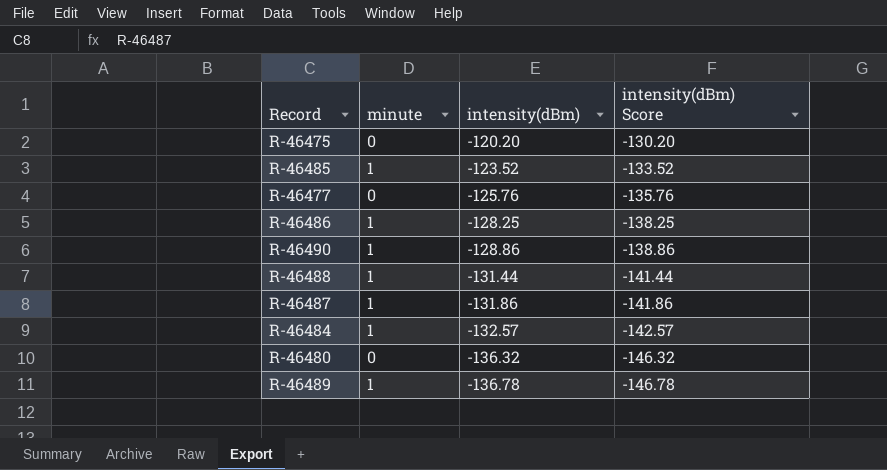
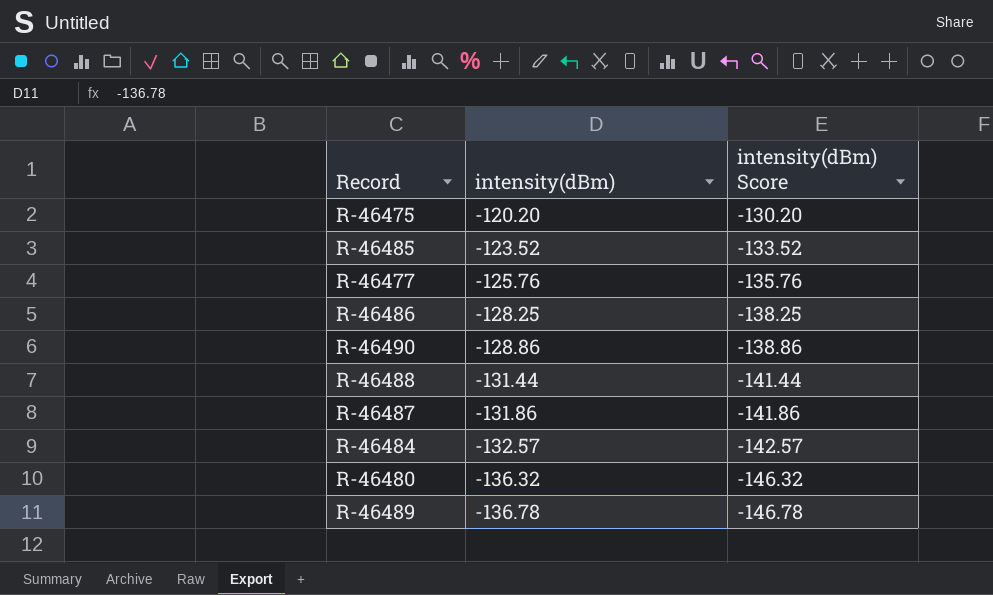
column minute | position: 2 -> none

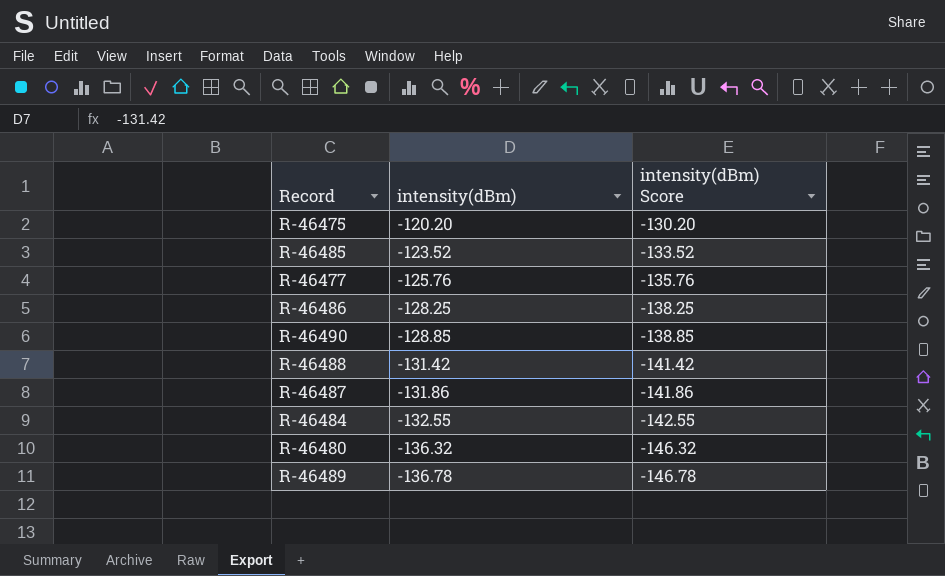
R-46490 | intensity(dBm): -128.86 -> -128.85
R-46490 | intensity(dBm) Score: -138.86 -> -138.85
R-46488 | intensity(dBm): -131.44 -> -131.42
R-46488 | intensity(dBm) Score: -141.44 -> -141.42
R-46484 | intensity(dBm): -132.57 -> -132.55
R-46484 | intensity(dBm) Score: -142.57 -> -142.55

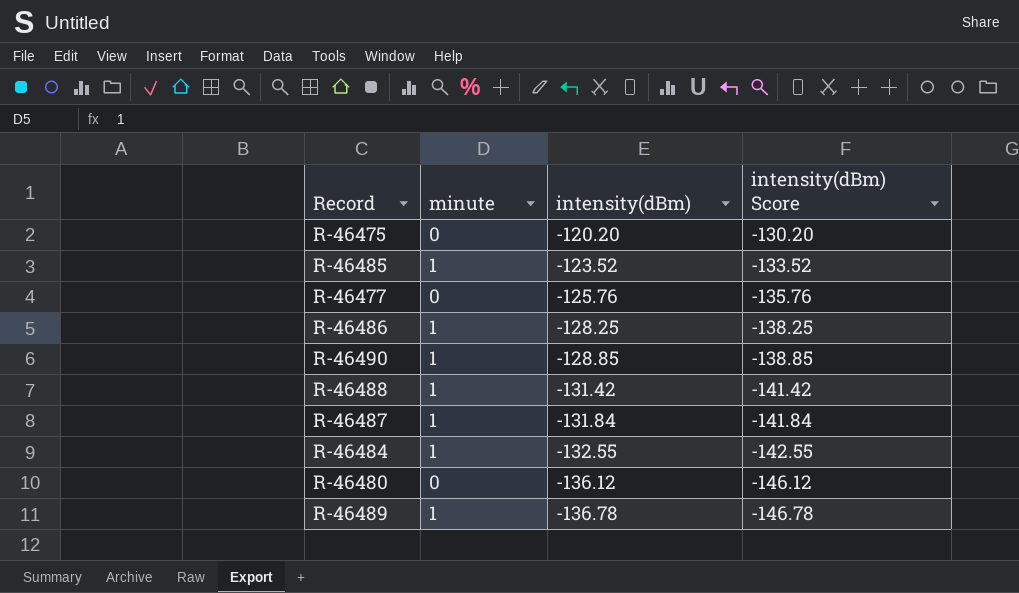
column minute | position: none -> 2
R-46487 | intensity(dBm): -131.86 -> -131.84
R-46487 | intensity(dBm) Score: -141.86 -> -141.84
R-46480 | intensity(dBm): -136.32 -> -136.12
R-46480 | intensity(dBm) Score: -146.32 -> -146.12

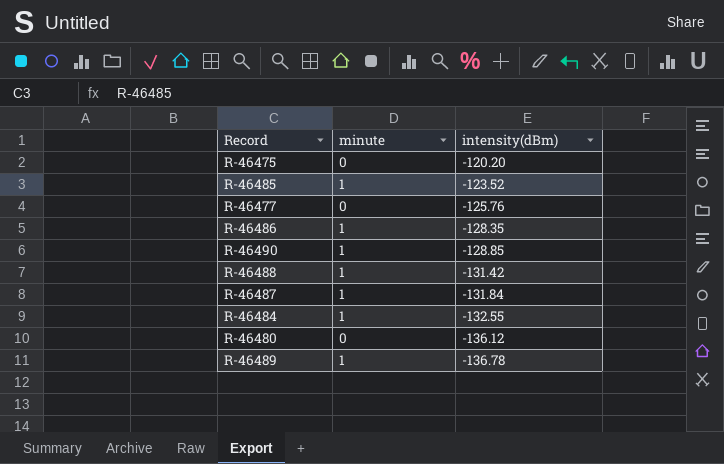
column intensity(dBm) Score | formula: [intensity(dBm)] - 10 -> none
R-46486 | intensity(dBm): -128.25 -> -128.35

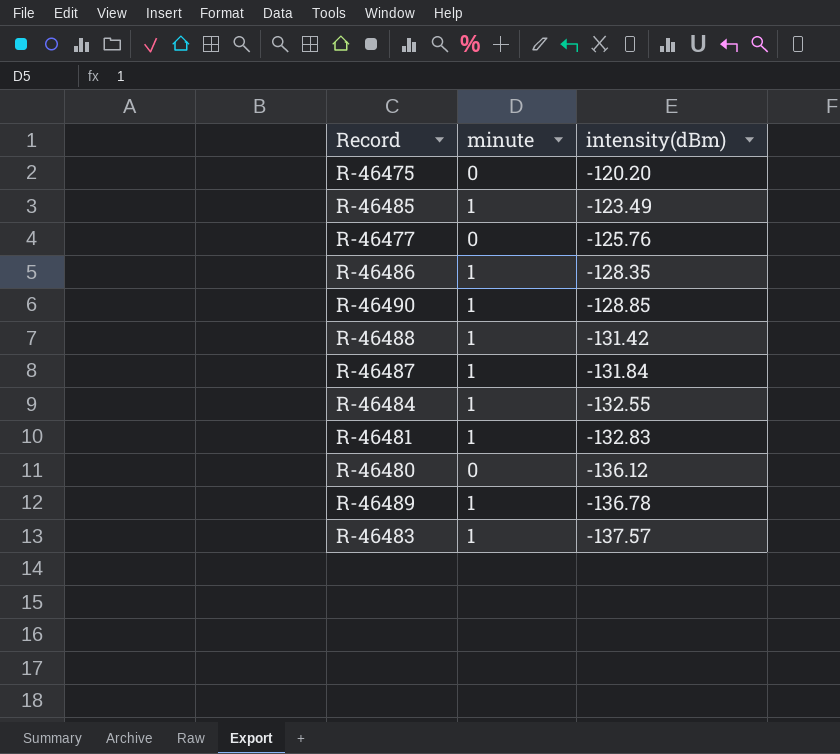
R-46485 | intensity(dBm): -123.52 -> -123.49
row R-46481: none -> 1 | -132.83
row R-46483: none -> 1 | -137.57

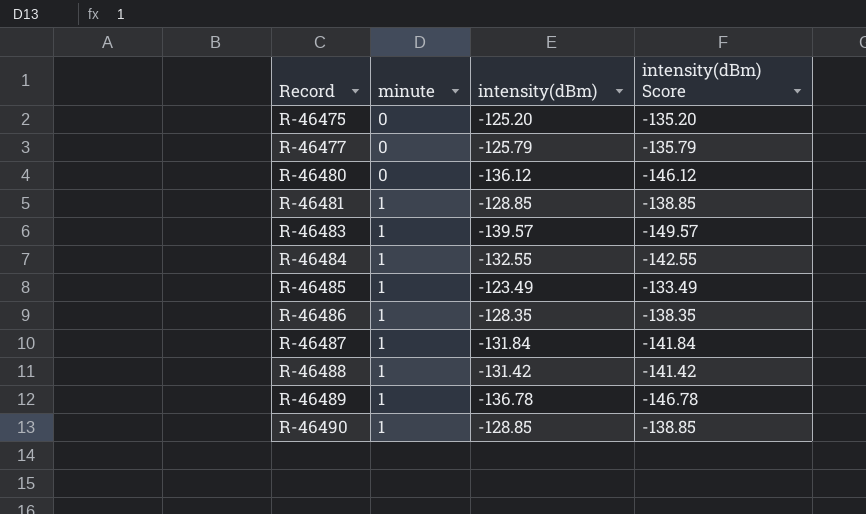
row order: intensity(dBm) descending -> Record ascending
column intensity(dBm) Score | formula: none -> [intensity(dBm)] - 10
R-46475 | intensity(dBm): -120.20 -> -125.20
R-46477 | intensity(dBm): -125.76 -> -125.79
R-46481 | intensity(dBm): -132.83 -> -128.85
R-46483 | intensity(dBm): -137.57 -> -139.57

